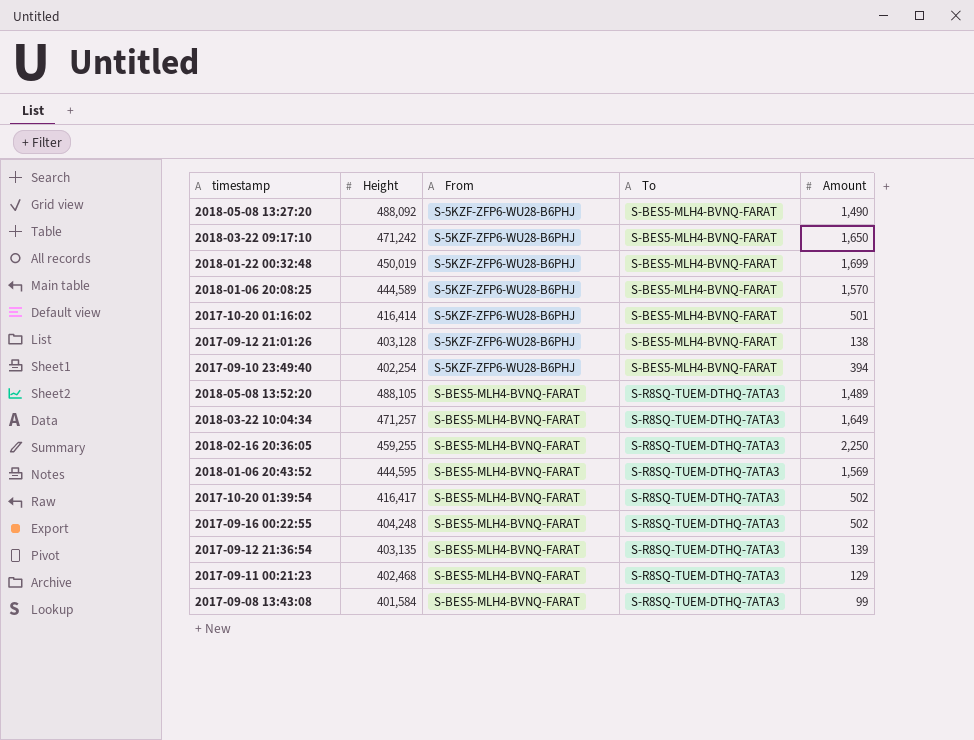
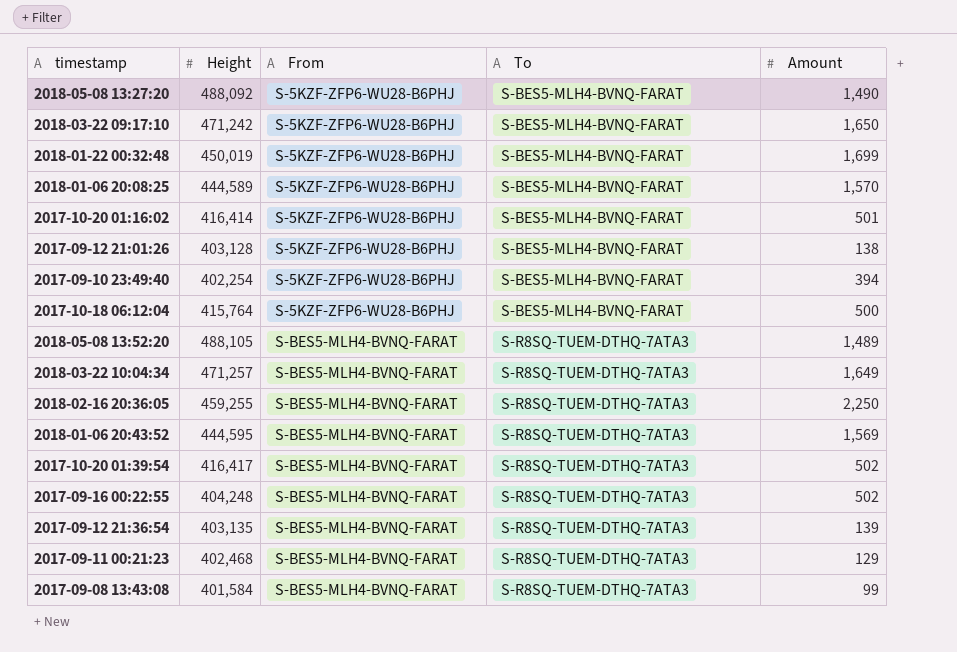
row 2017-10-18 06:12:04: none -> 415,764 | S-5KZF-ZFP6-WU28-B6PHJ | S-BES5-MLH4-BVNQ-FARAT | 500

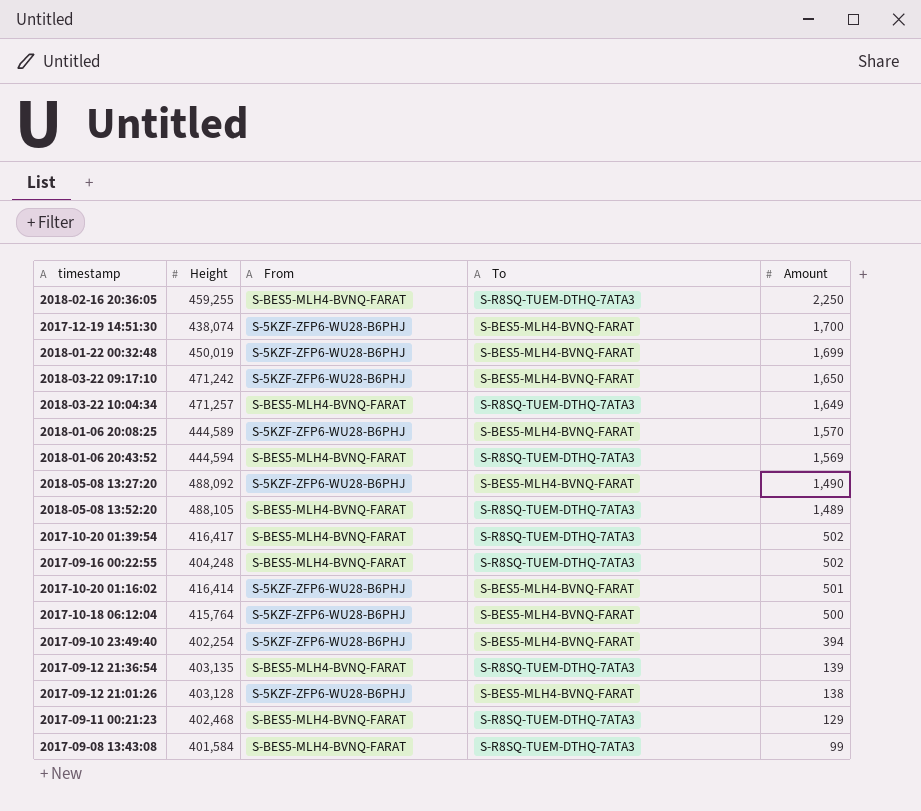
row order: From ascending -> Amount descending
row 2017-12-19 14:51:30: none -> 438,074 | S-5KZF-ZFP6-WU28-B6PHJ | S-BES5-MLH4-BVNQ-FARAT | 1,700
2018-01-06 20:43:52 | Height: 444,595 -> 444,594

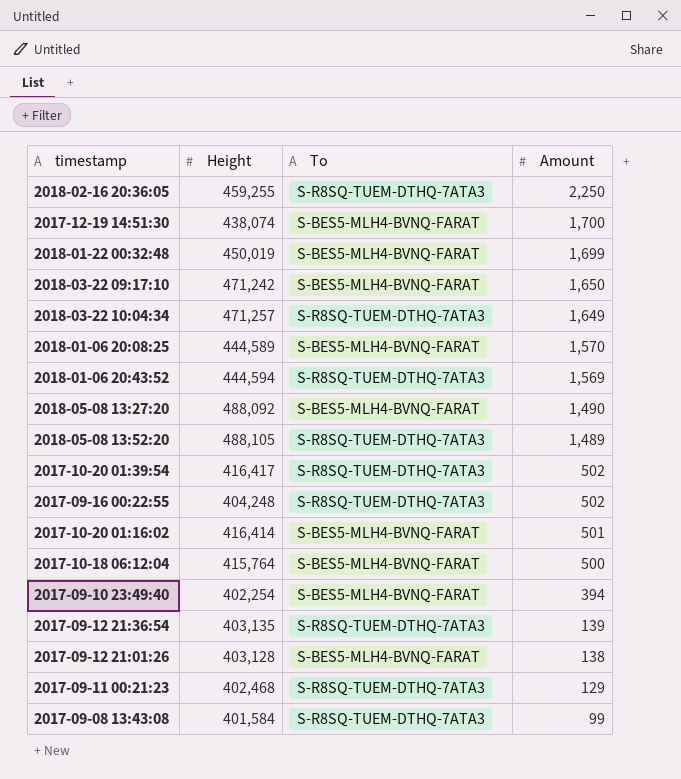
column From | position: 3 -> none

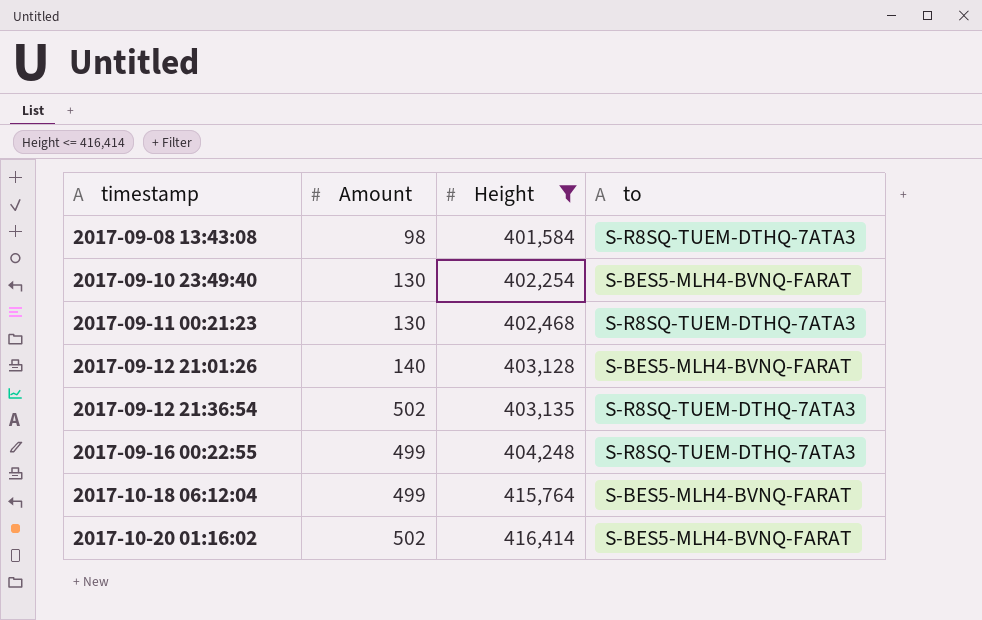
filter: none -> Height <= 416,414
row order: Amount descending -> timestamp ascending
column Amount | position: 4 -> 2
column name: To -> to
2017-09-08 13:43:08 | Amount: 99 -> 98
2017-09-10 23:49:40 | Amount: 394 -> 130
2017-09-11 00:21:23 | Amount: 129 -> 130
2017-09-12 21:01:26 | Amount: 138 -> 140
2017-09-12 21:36:54 | Amount: 139 -> 502
2017-09-16 00:22:55 | Amount: 502 -> 499
2017-10-18 06:12:04 | Amount: 500 -> 499
2017-10-20 01:16:02 | Amount: 501 -> 502

